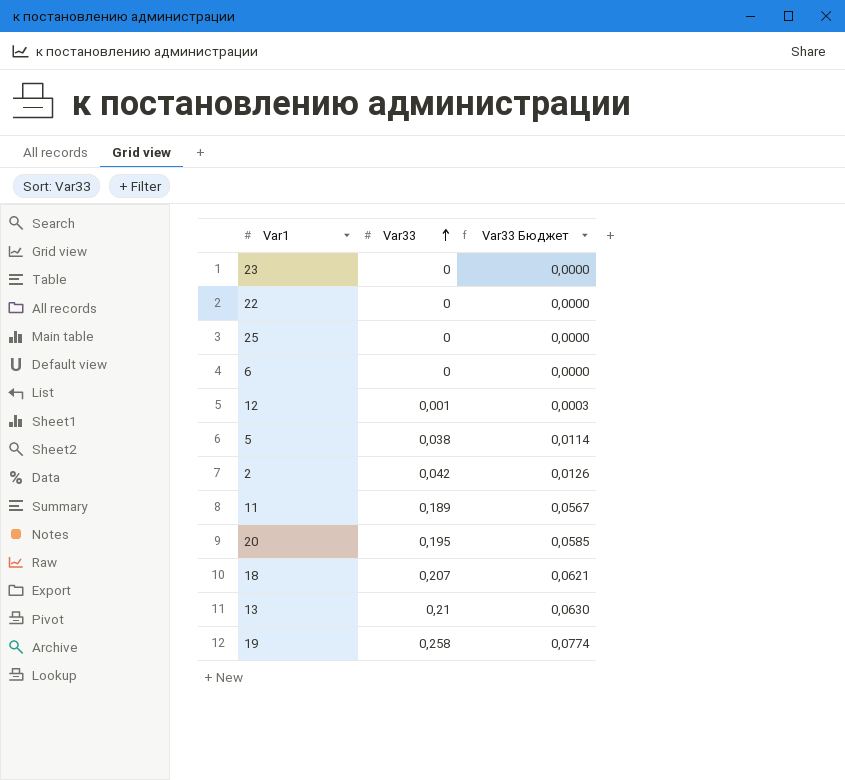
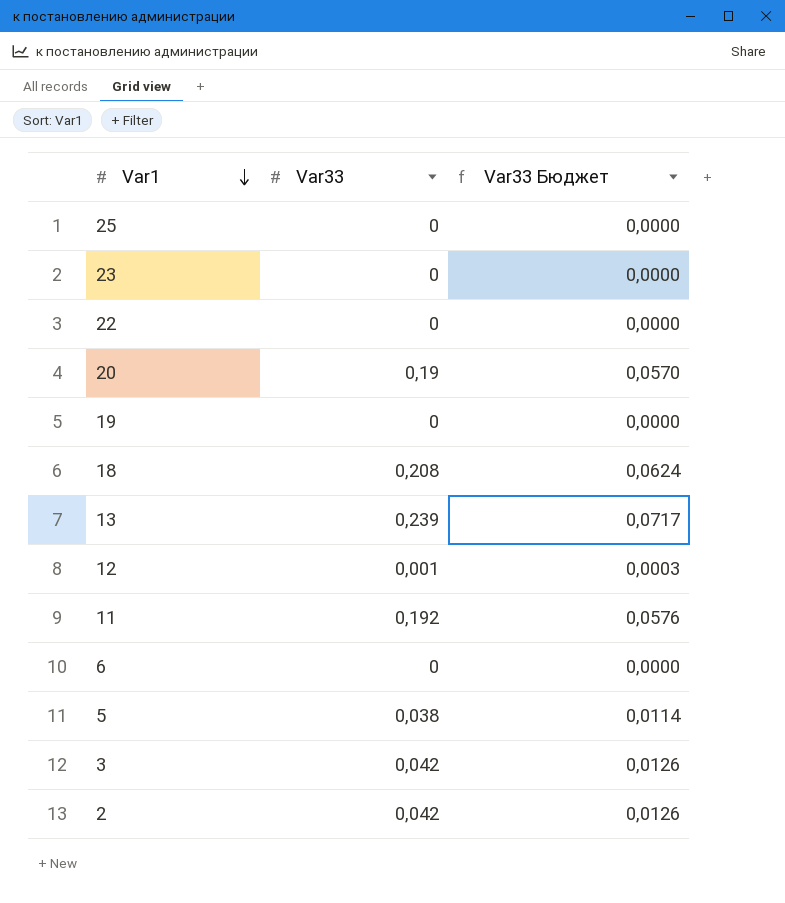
row order: Var33 ascending -> Var1 descending
20 | Var33: 0,195 -> 0,19
20 | Var33 Бюджет: 0,0585 -> 0,0570
19 | Var33: 0,258 -> 0
19 | Var33 Бюджет: 0,0774 -> 0,0000
18 | Var33: 0,207 -> 0,208
18 | Var33 Бюджет: 0,0621 -> 0,0624
13 | Var33: 0,21 -> 0,239
13 | Var33 Бюджет: 0,0630 -> 0,0717
11 | Var33: 0,189 -> 0,192
11 | Var33 Бюджет: 0,0567 -> 0,0576
row 3: none -> 0,042 | 0,0126

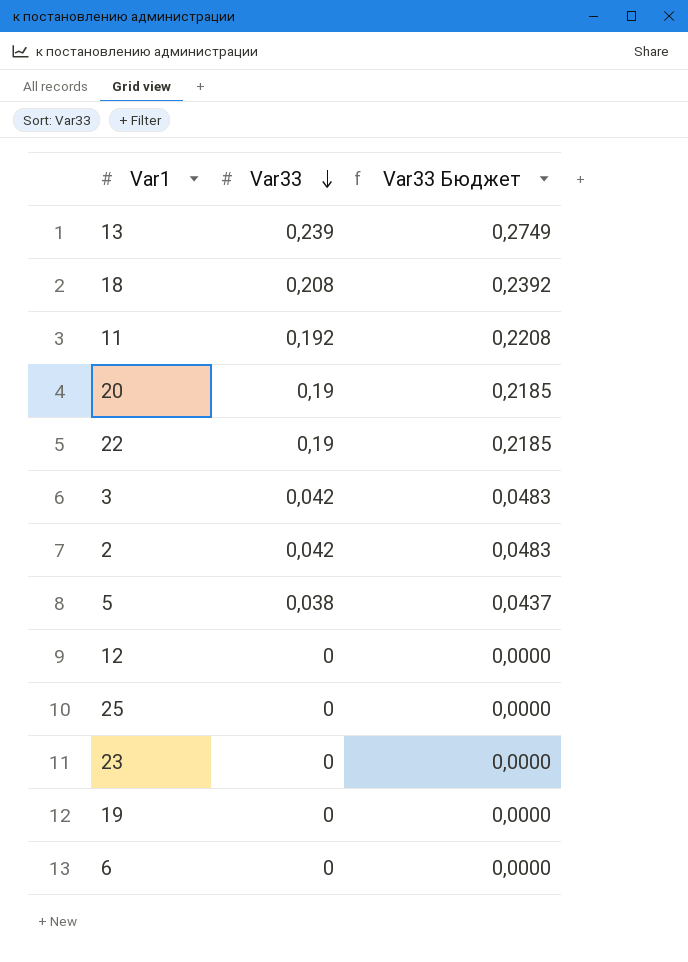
row order: Var1 descending -> Var33 descending
column Var33 Бюджет | formula: [Var33] * 0,3 -> [Var33] * 1,15
22 | Var33: 0 -> 0,19
12 | Var33: 0,001 -> 0

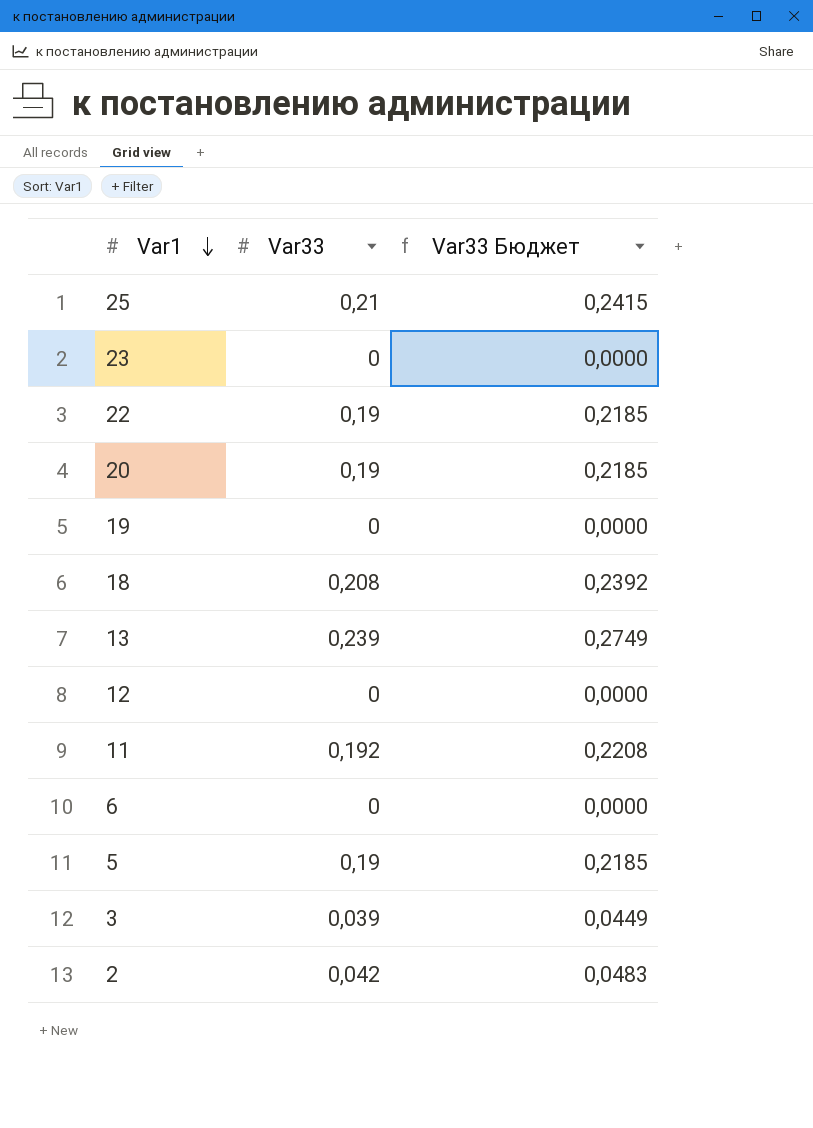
row order: Var33 descending -> Var1 descending
25 | Var33: 0 -> 0,21
25 | Var33 Бюджет: 0,0000 -> 0,2415
5 | Var33: 0,038 -> 0,19
5 | Var33 Бюджет: 0,0437 -> 0,2185
3 | Var33: 0,042 -> 0,039
3 | Var33 Бюджет: 0,0483 -> 0,0449

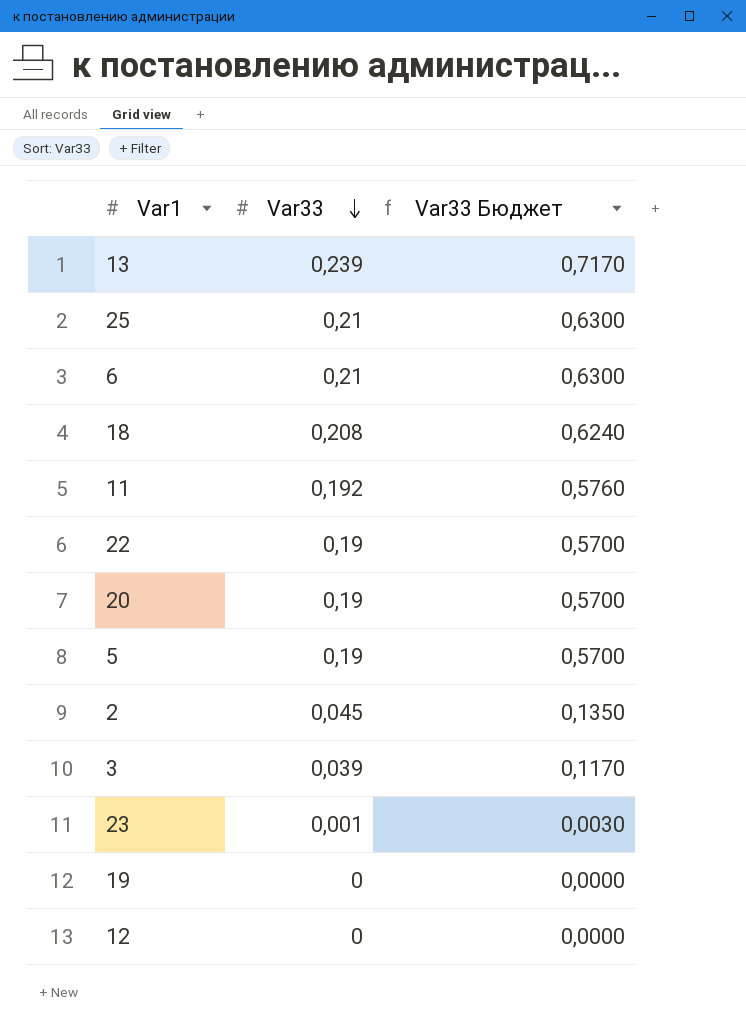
row order: Var1 descending -> Var33 descending
column Var33 Бюджет | formula: [Var33] * 1,15 -> [Var33] * 3
6 | Var33: 0 -> 0,21
2 | Var33: 0,042 -> 0,045
23 | Var33: 0 -> 0,001

